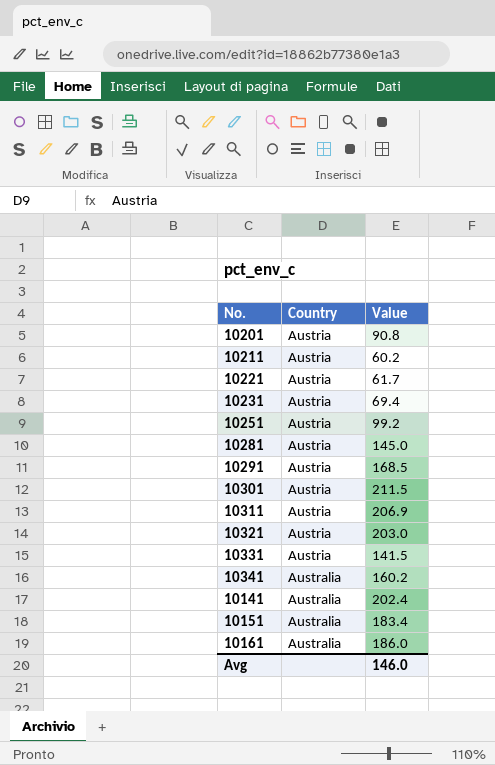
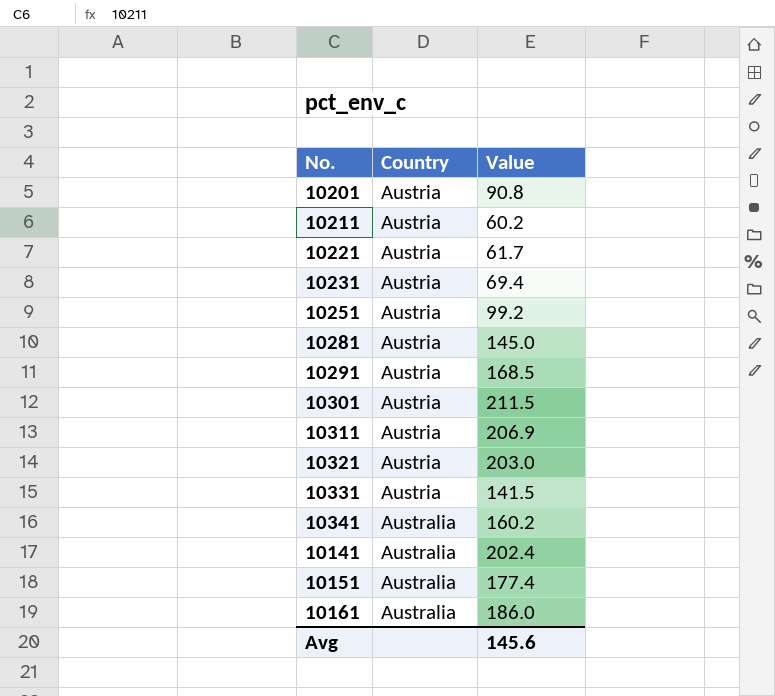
10151 | Value: 183.4 -> 177.4
Avg | Value: 146.0 -> 145.6

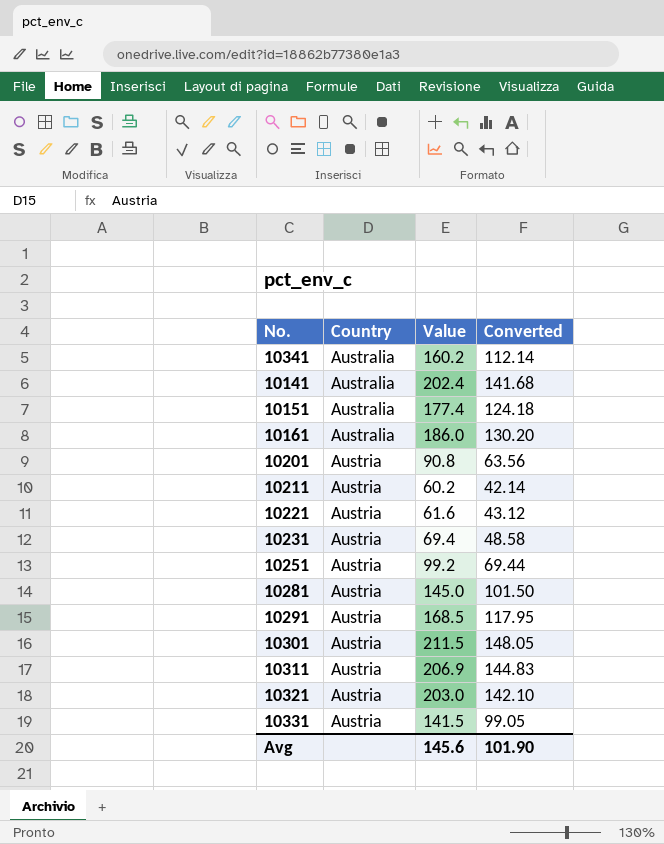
row order: Country descending -> Country ascending
column Converted | formula: none -> [Value] * 0.7
10221 | Value: 61.7 -> 61.6

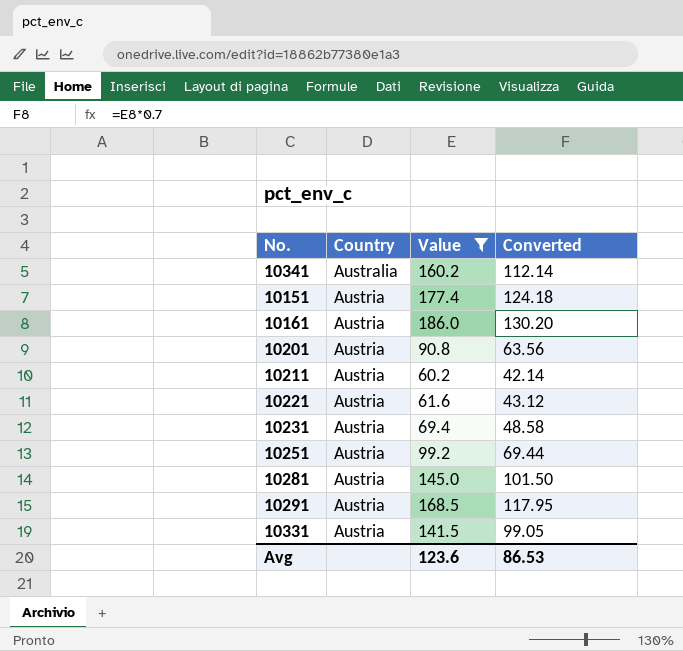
filter: none -> Value <= 186.0
10151 | Country: Australia -> Austria
10161 | Country: Australia -> Austria
Avg | Value: 145.6 -> 123.6
Avg | Converted: 101.90 -> 86.53

